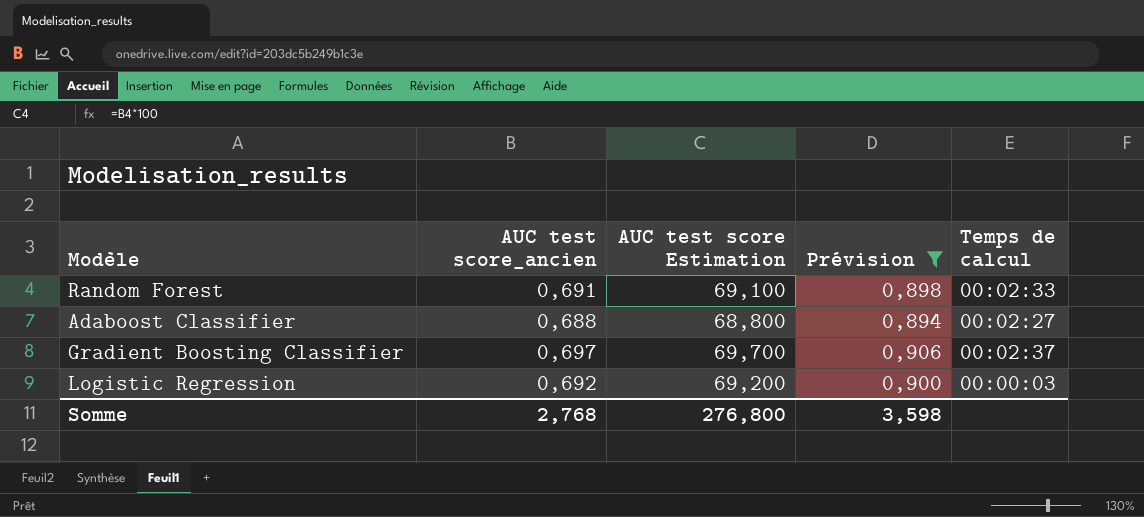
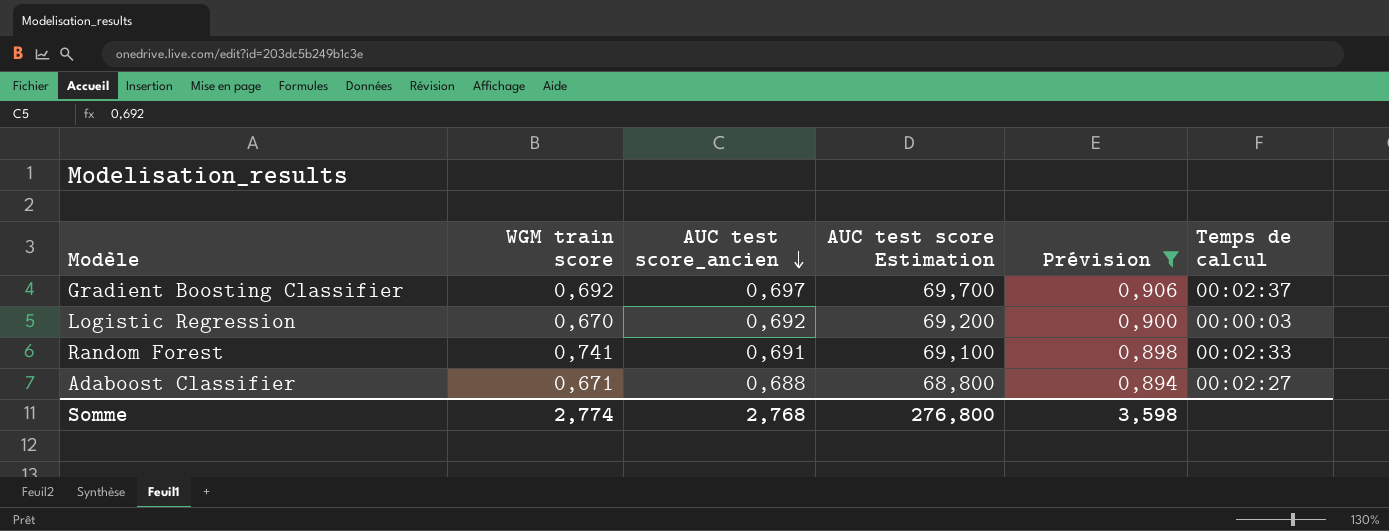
row order: none -> AUC test score_ancien descending
column WGM train score | position: none -> 2

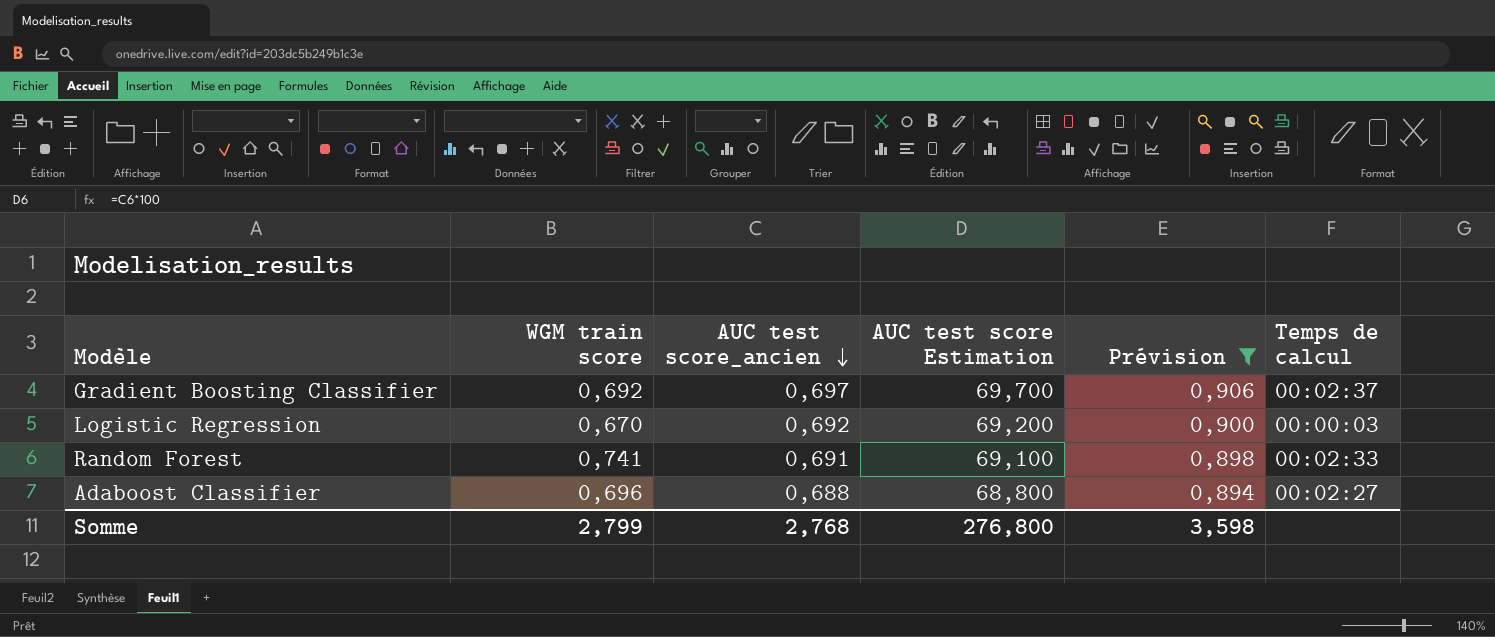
Adaboost Classifier | WGM train score: 0,671 -> 0,696
Somme | WGM train score: 2,774 -> 2,799

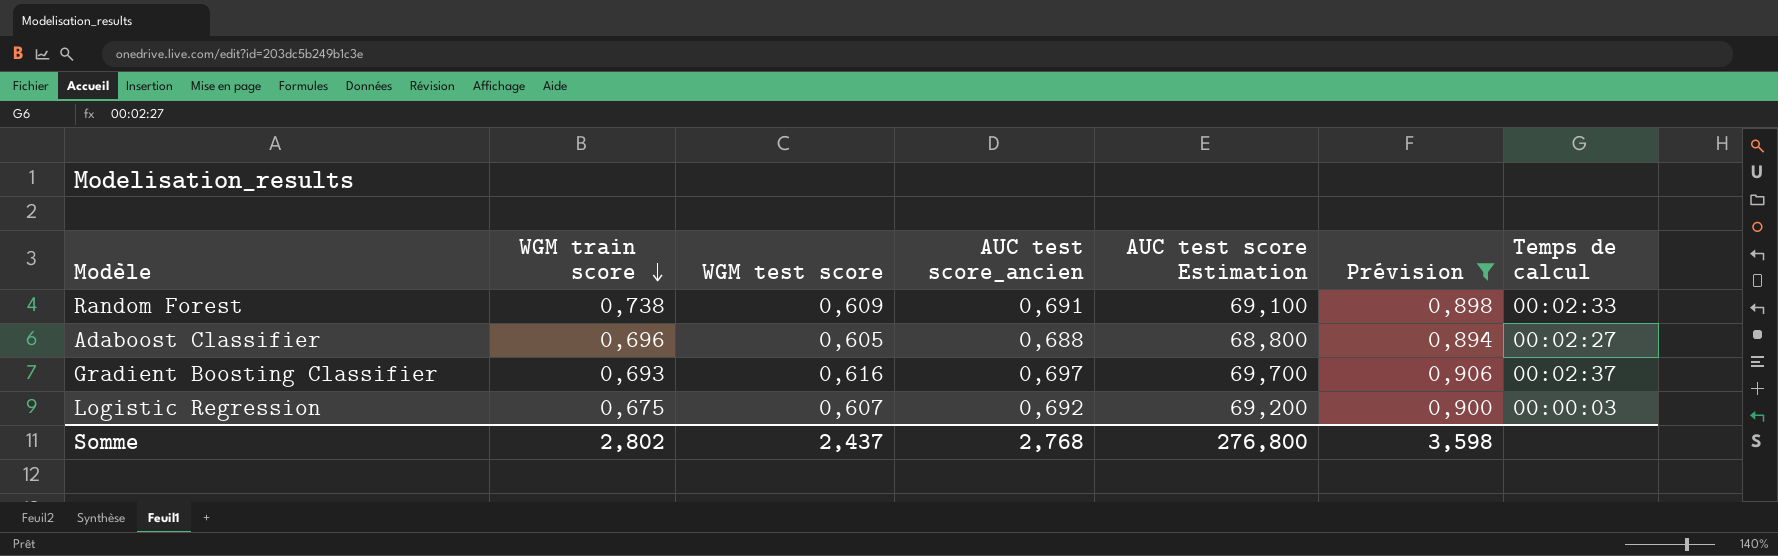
row order: AUC test score_ancien descending -> WGM train score descending
column WGM test score | position: none -> 3
Random Forest | WGM train score: 0,741 -> 0,738
Gradient Boosting Classifier | WGM train score: 0,692 -> 0,693
Logistic Regression | WGM train score: 0,670 -> 0,675
Somme | WGM train score: 2,799 -> 2,802

